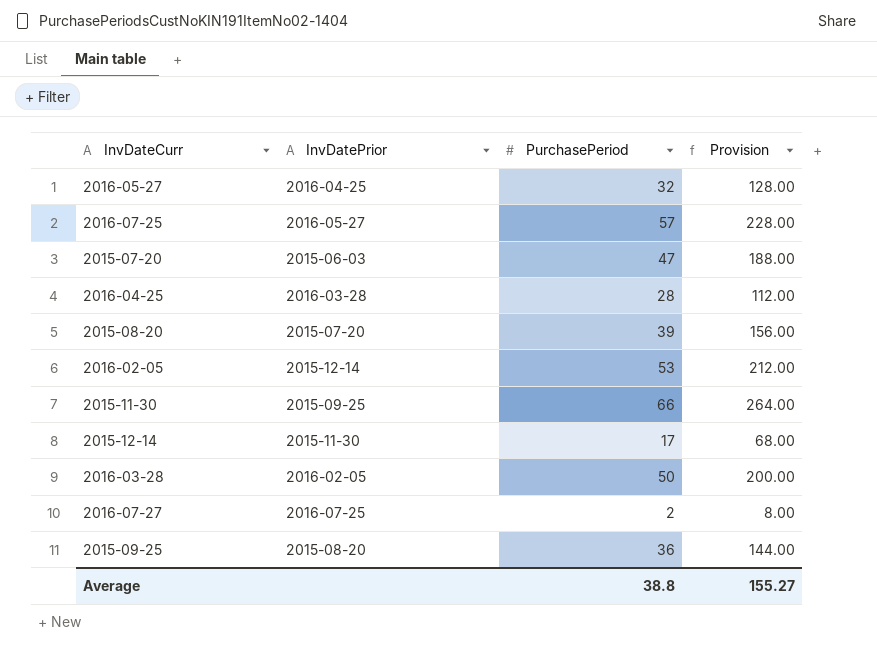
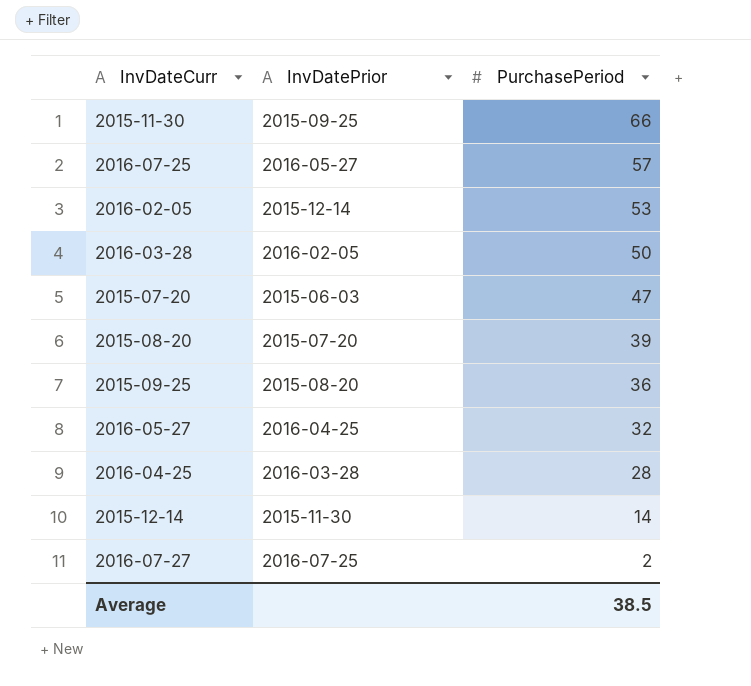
row order: none -> PurchasePeriod descending
column Provision | formula: [PurchasePeriod] * 4 -> none
2015-12-14 | PurchasePeriod: 17 -> 14
Average | PurchasePeriod: 38.8 -> 38.5

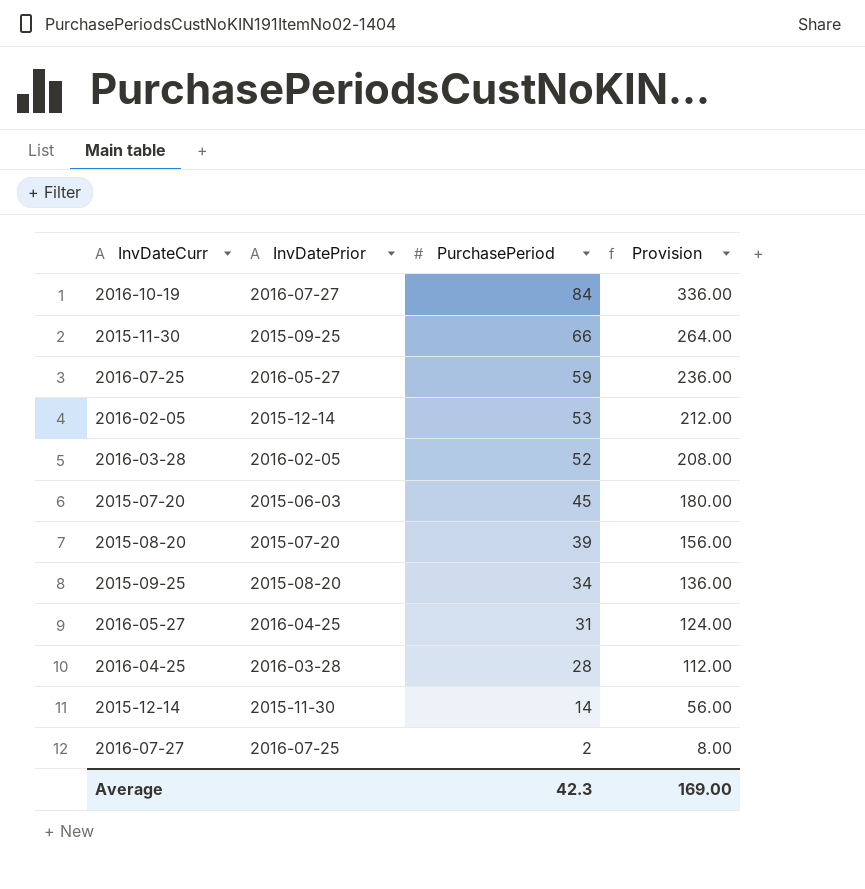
column Provision | formula: none -> [PurchasePeriod] * 4
row 2016-10-19: none -> 2016-07-27 | 84 | 336.00
2016-07-25 | PurchasePeriod: 57 -> 59
2016-03-28 | PurchasePeriod: 50 -> 52
2015-07-20 | PurchasePeriod: 47 -> 45
2015-09-25 | PurchasePeriod: 36 -> 34
2016-05-27 | PurchasePeriod: 32 -> 31
Average | PurchasePeriod: 38.5 -> 42.3

